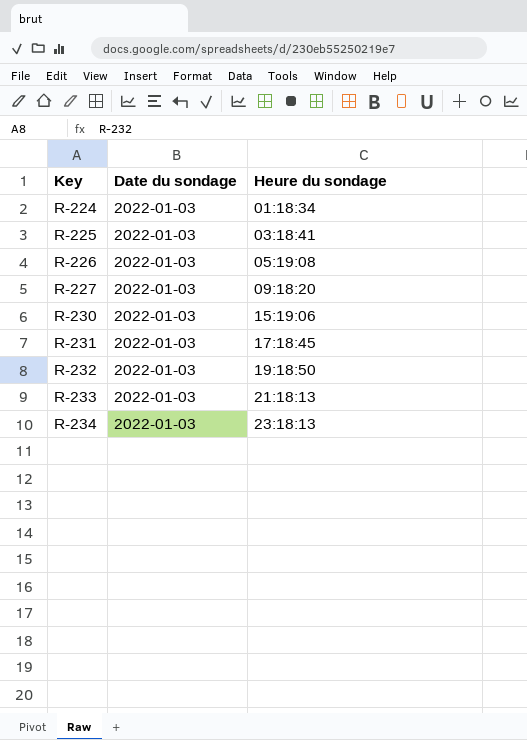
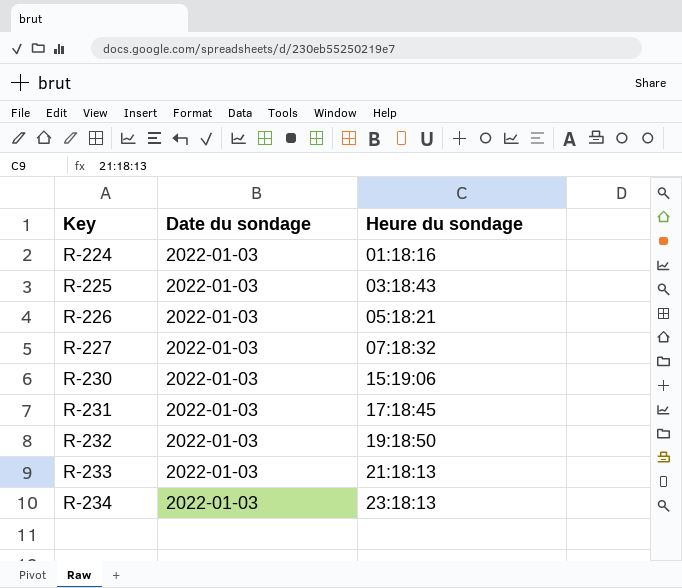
R-224 | Heure du sondage: 01:18:34 -> 01:18:16
R-225 | Heure du sondage: 03:18:41 -> 03:18:43
R-226 | Heure du sondage: 05:19:08 -> 05:18:21
R-227 | Heure du sondage: 09:18:20 -> 07:18:32

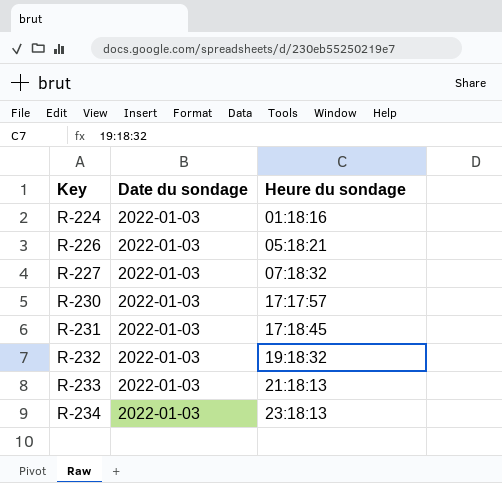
row R-225: 2022-01-03 | 03:18:43 -> none
R-230 | Heure du sondage: 15:19:06 -> 17:17:57
R-232 | Heure du sondage: 19:18:50 -> 19:18:32

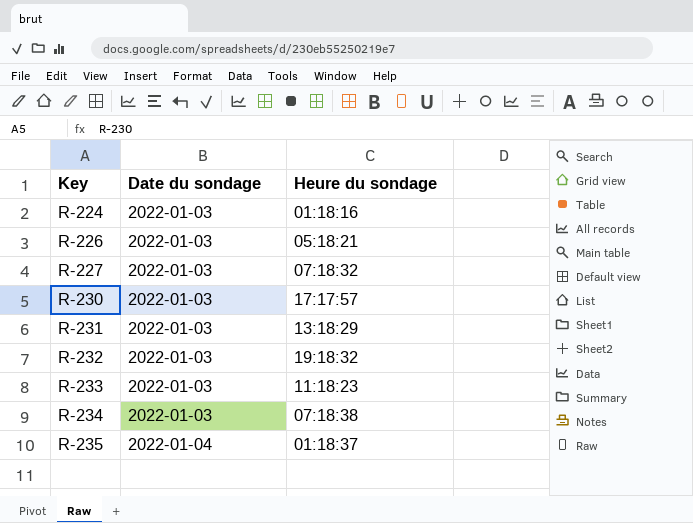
R-231 | Heure du sondage: 17:18:45 -> 13:18:29
R-233 | Heure du sondage: 21:18:13 -> 11:18:23
R-234 | Heure du sondage: 23:18:13 -> 07:18:38
row R-235: none -> 2022-01-04 | 01:18:37

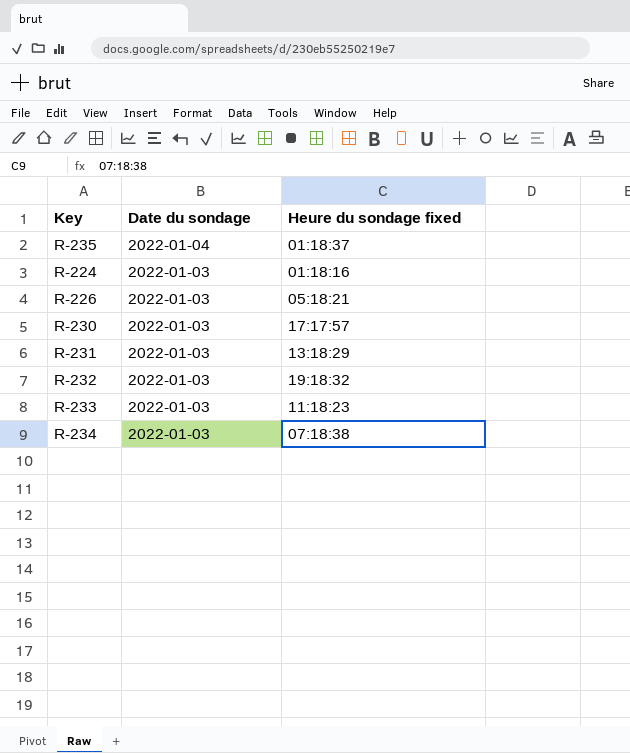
row order: Key ascending -> Date du sondage descending
column name: Heure du sondage -> Heure du sondage fixed
row R-227: 2022-01-03 | 07:18:32 -> none

